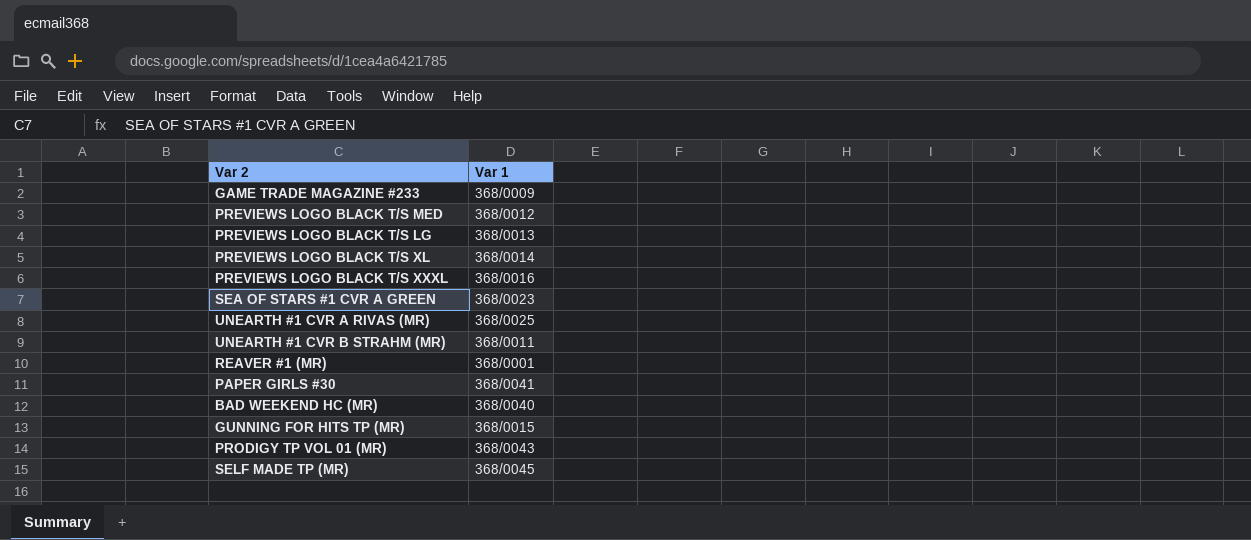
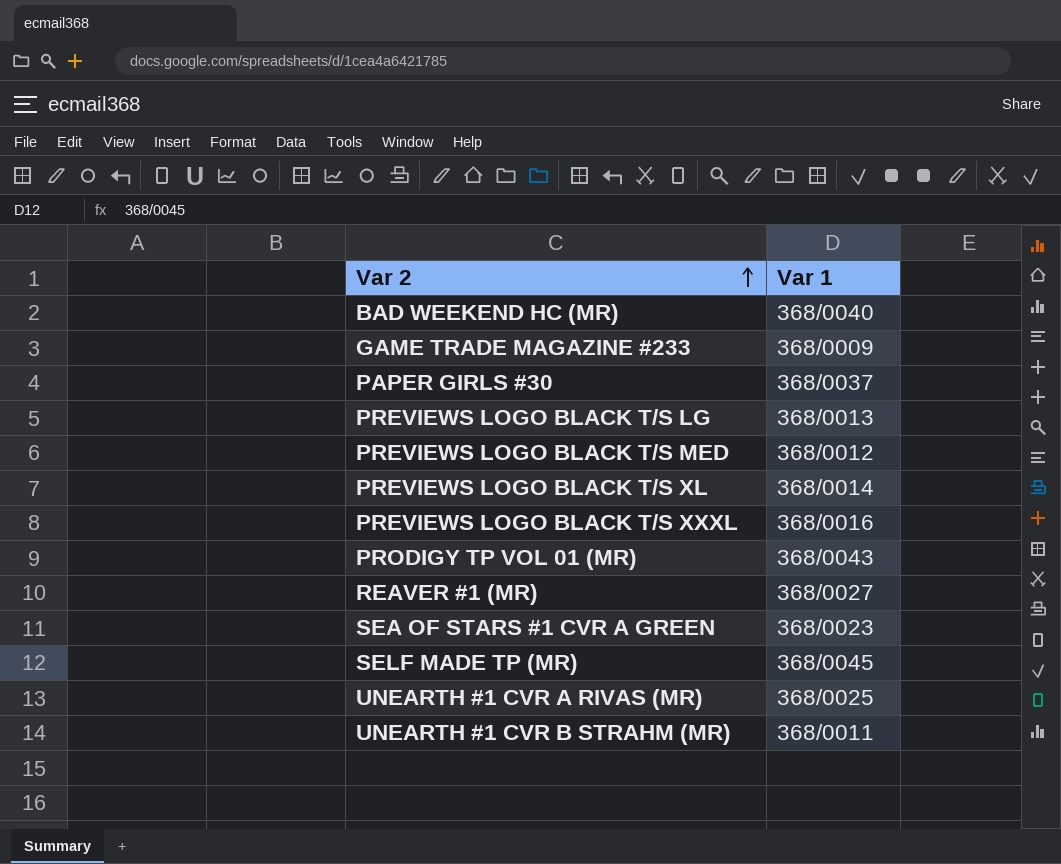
row order: none -> Var 2 ascending
row GUNNING FOR HITS TP (MR): 368/0015 -> none
PAPER GIRLS #30 | Var 1: 368/0041 -> 368/0037
REAVER #1 (MR) | Var 1: 368/0001 -> 368/0027

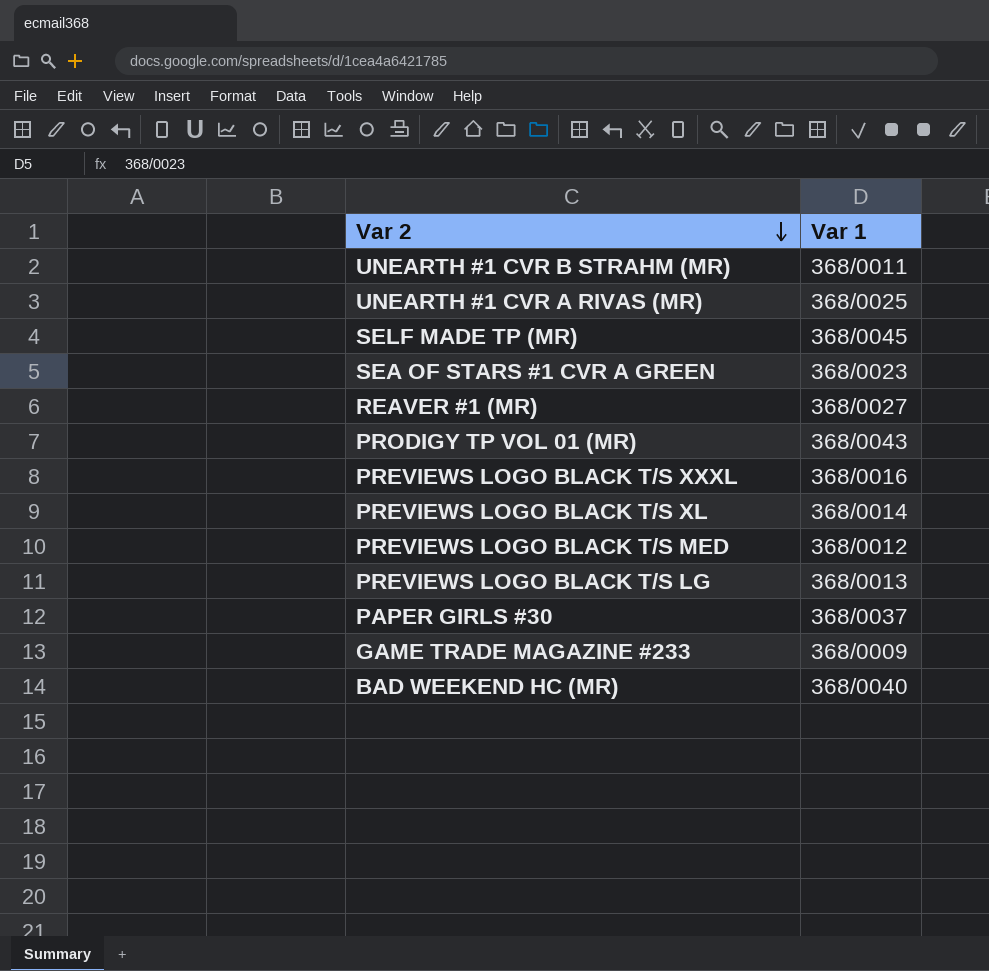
row order: Var 2 ascending -> Var 2 descending

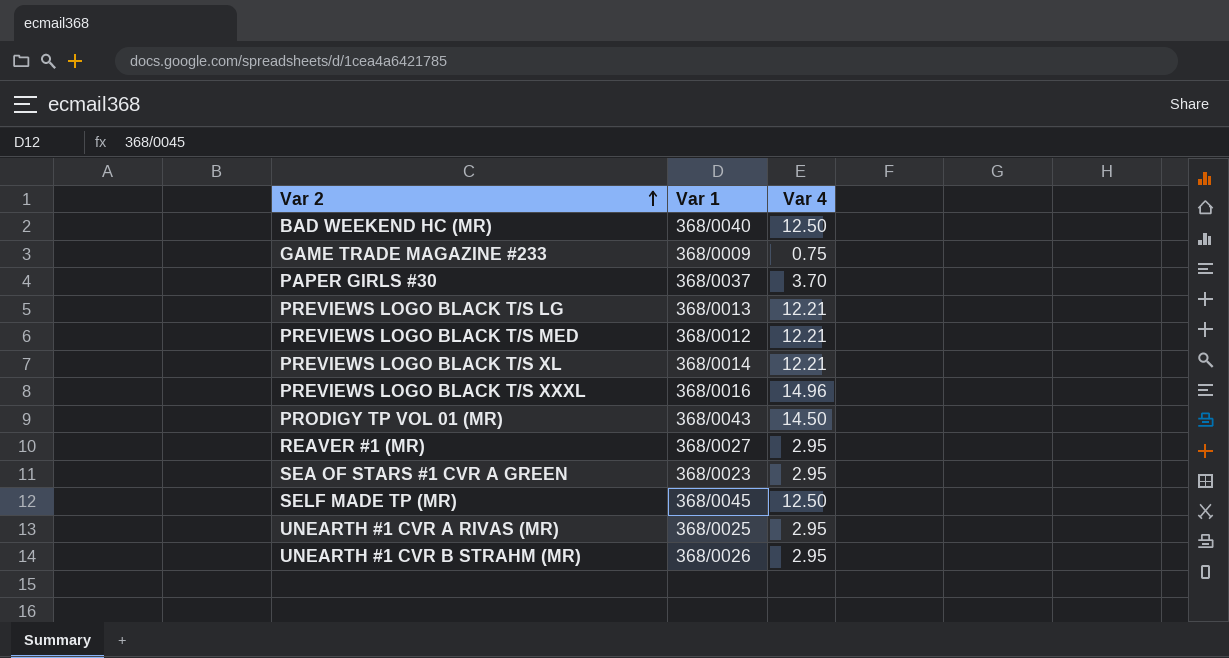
row order: Var 2 descending -> Var 2 ascending
column Var 4 | position: none -> 3
UNEARTH #1 CVR B STRAHM (MR) | Var 1: 368/0011 -> 368/0026

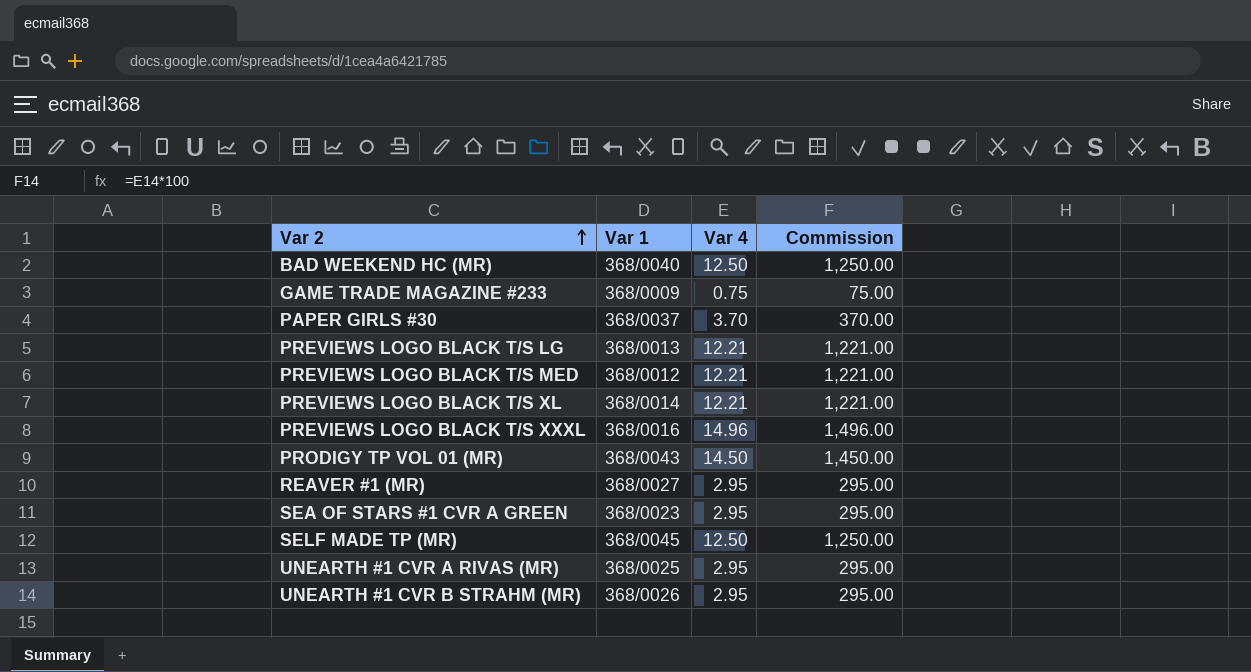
column Commission | formula: none -> [Var 4] * 100

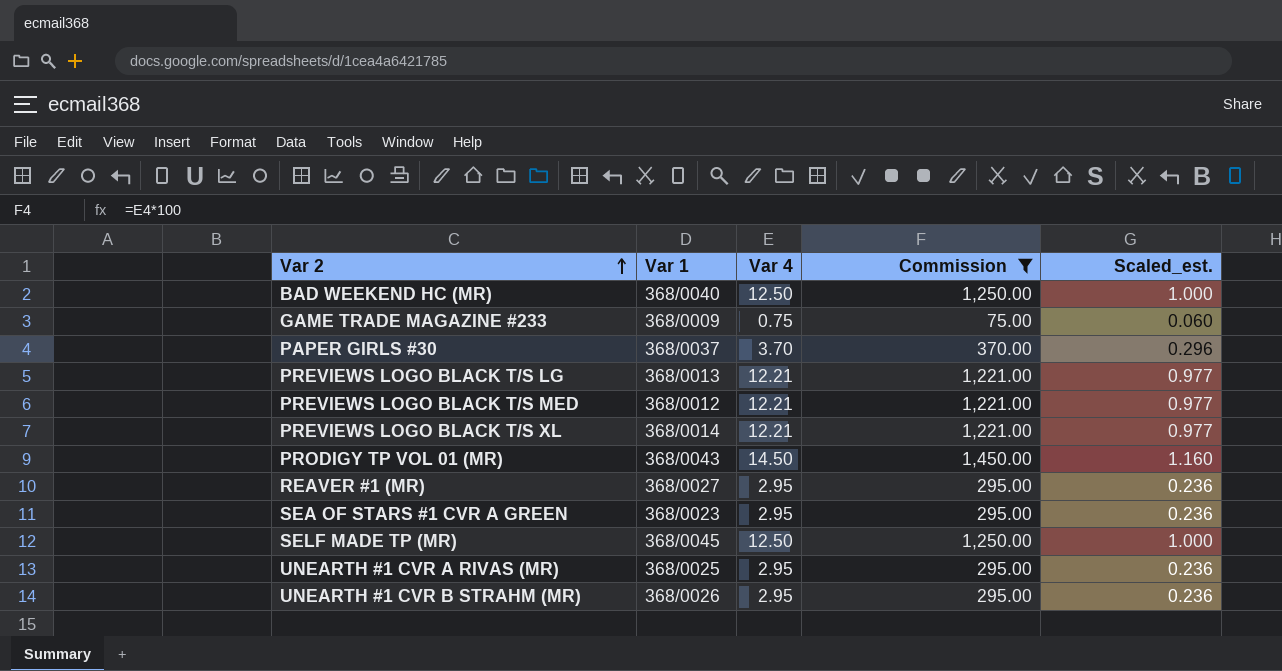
filter: none -> Commission != 1,496.00
column Scaled_est. | formula: none -> [Var 4] * 0.08

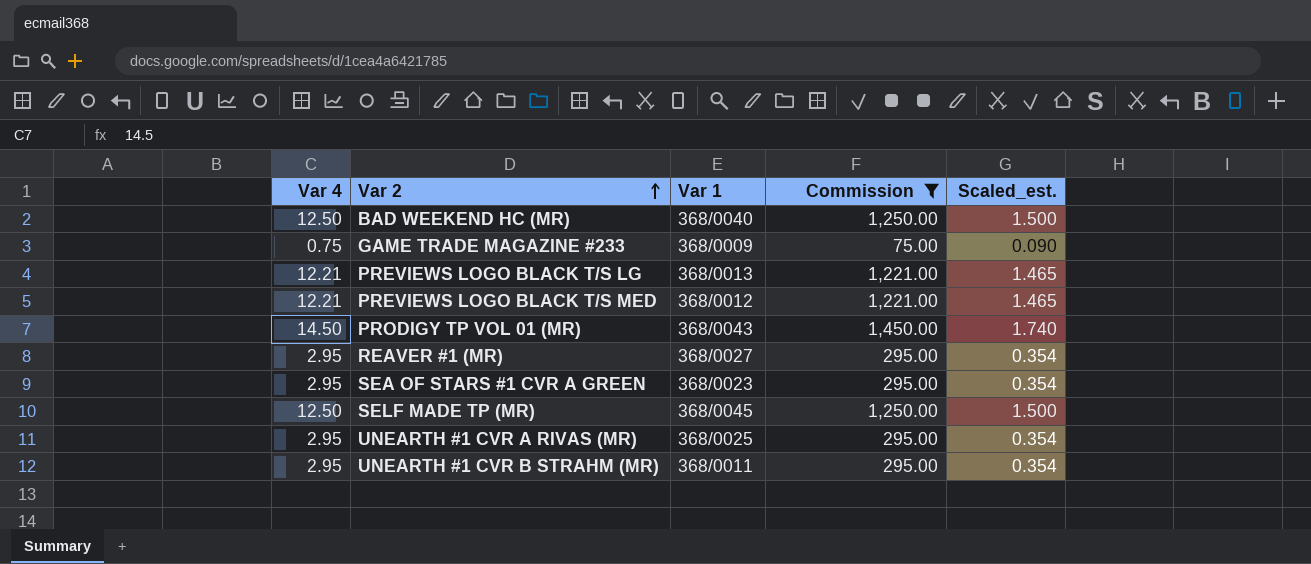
column Var 4 | position: 3 -> 1
column Scaled_est. | formula: [Var 4] * 0.08 -> [Var 4] * 0.12
row PAPER GIRLS #30: 368/0037 | 3.70 | 370.00 | 0.296 -> none
row PREVIEWS LOGO BLACK T/S XL: 368/0014 | 12.21 | 1,221.00 | 0.977 -> none
UNEARTH #1 CVR B STRAHM (MR) | Var 1: 368/0026 -> 368/0011

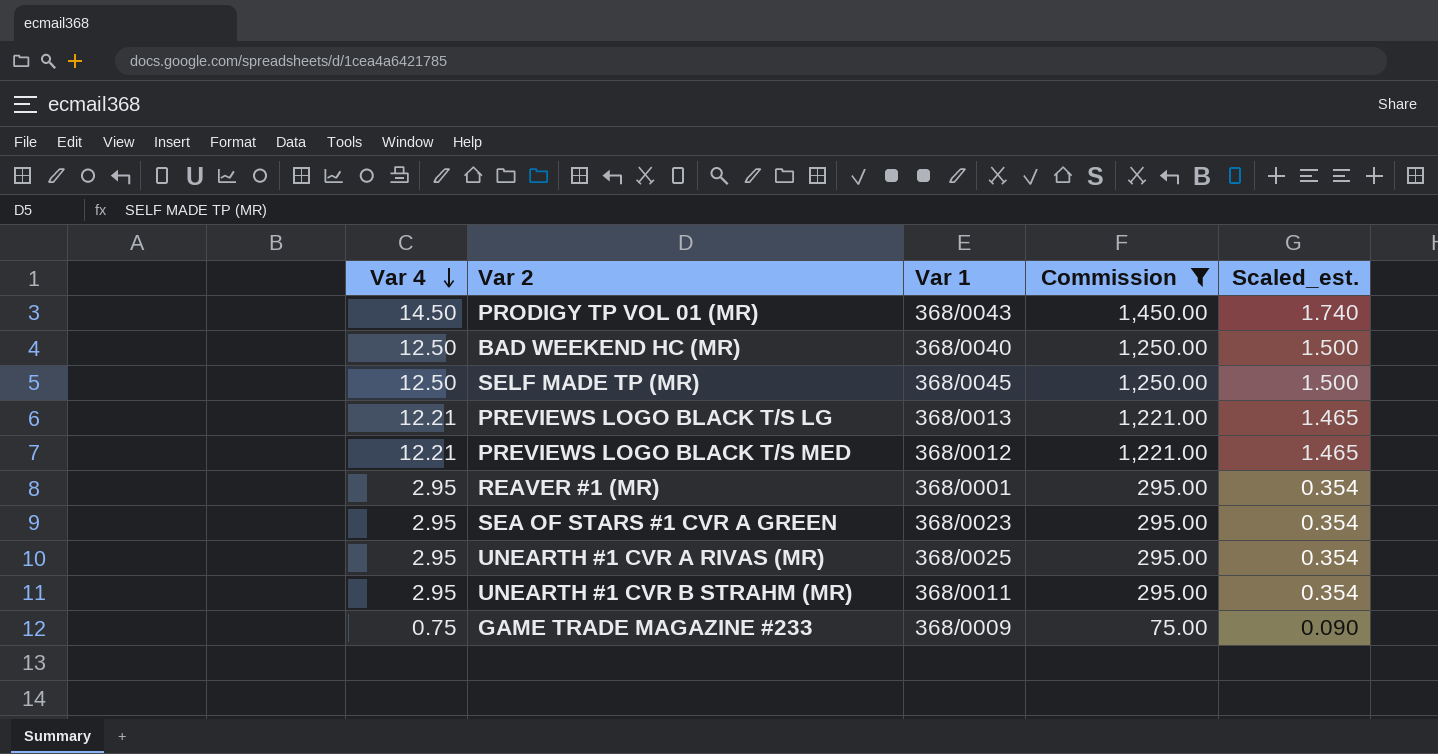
row order: Var 2 ascending -> Var 4 descending
REAVER #1 (MR) | Var 1: 368/0027 -> 368/0001

